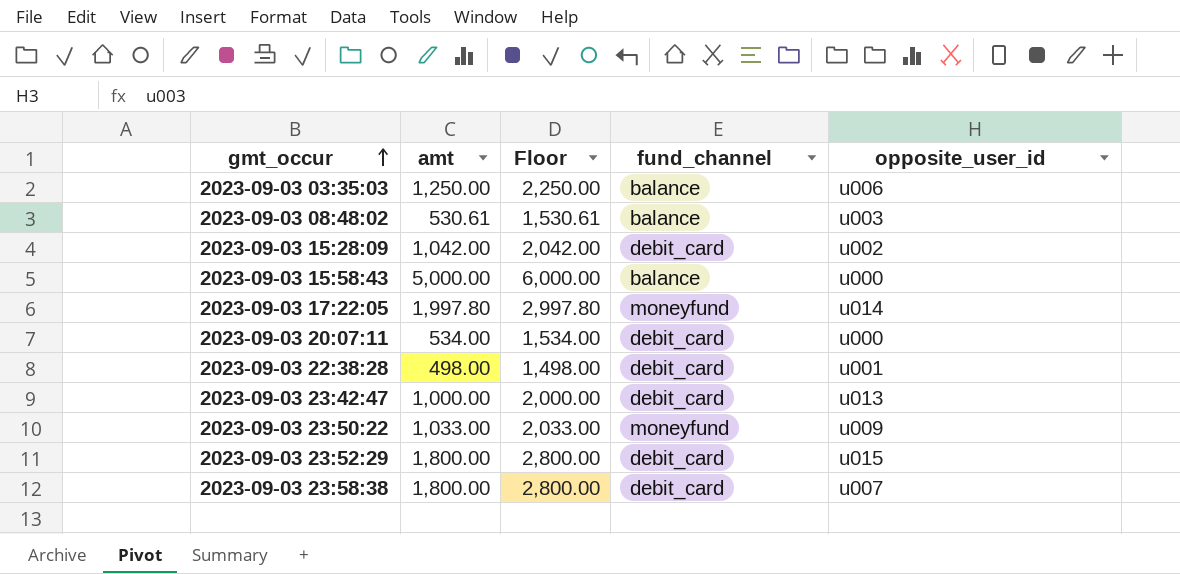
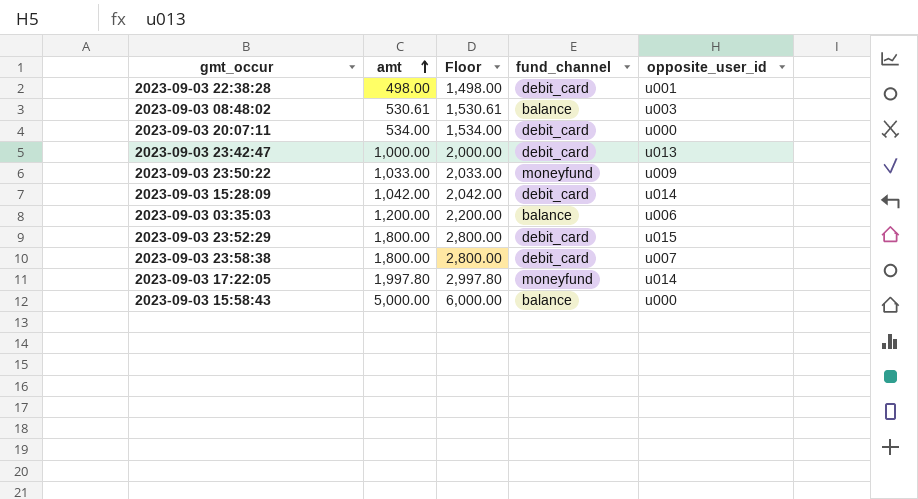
row order: gmt_occur ascending -> amt ascending
2023-09-03 15:28:09 | opposite_user_id: u002 -> u014
2023-09-03 03:35:03 | amt: 1,250.00 -> 1,200.00
2023-09-03 03:35:03 | Floor: 2,250.00 -> 2,200.00

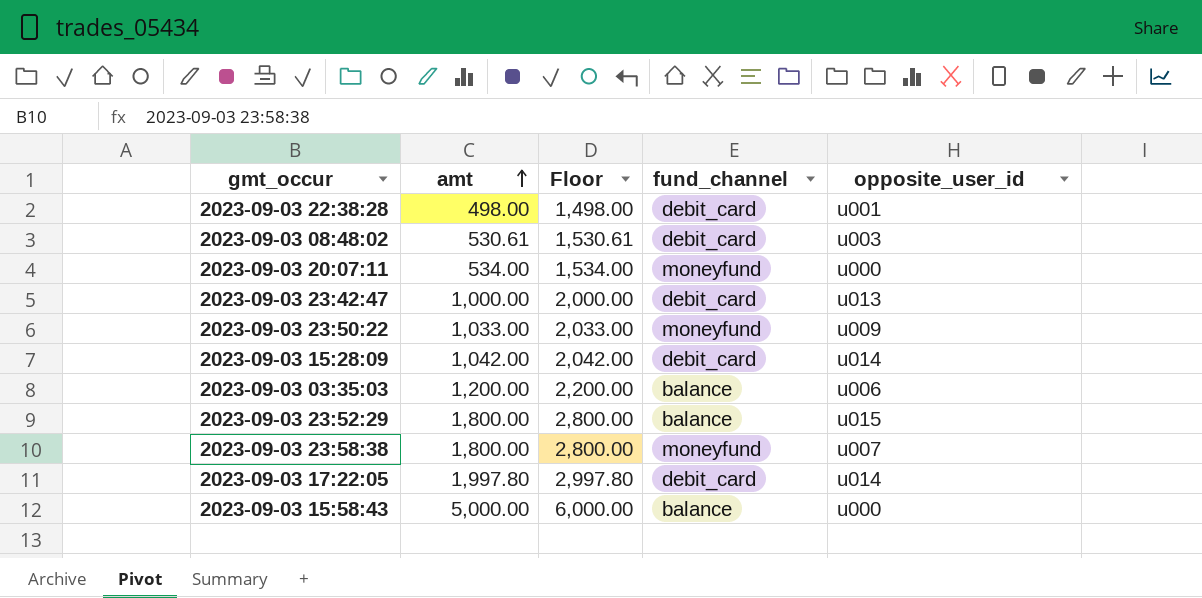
2023-09-03 08:48:02 | fund_channel: balance -> debit_card
2023-09-03 20:07:11 | fund_channel: debit_card -> moneyfund
2023-09-03 23:52:29 | fund_channel: debit_card -> balance
2023-09-03 23:58:38 | fund_channel: debit_card -> moneyfund
2023-09-03 17:22:05 | fund_channel: moneyfund -> debit_card

